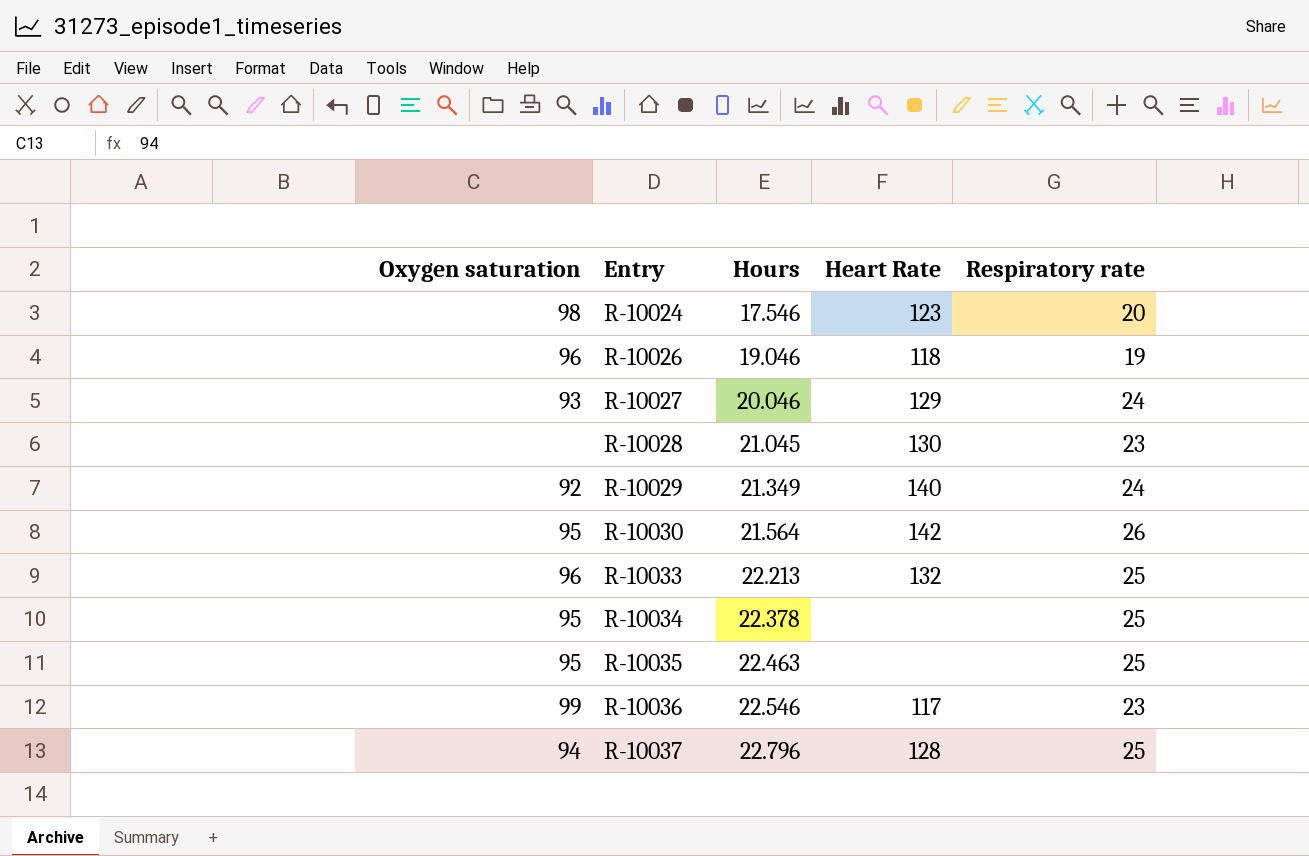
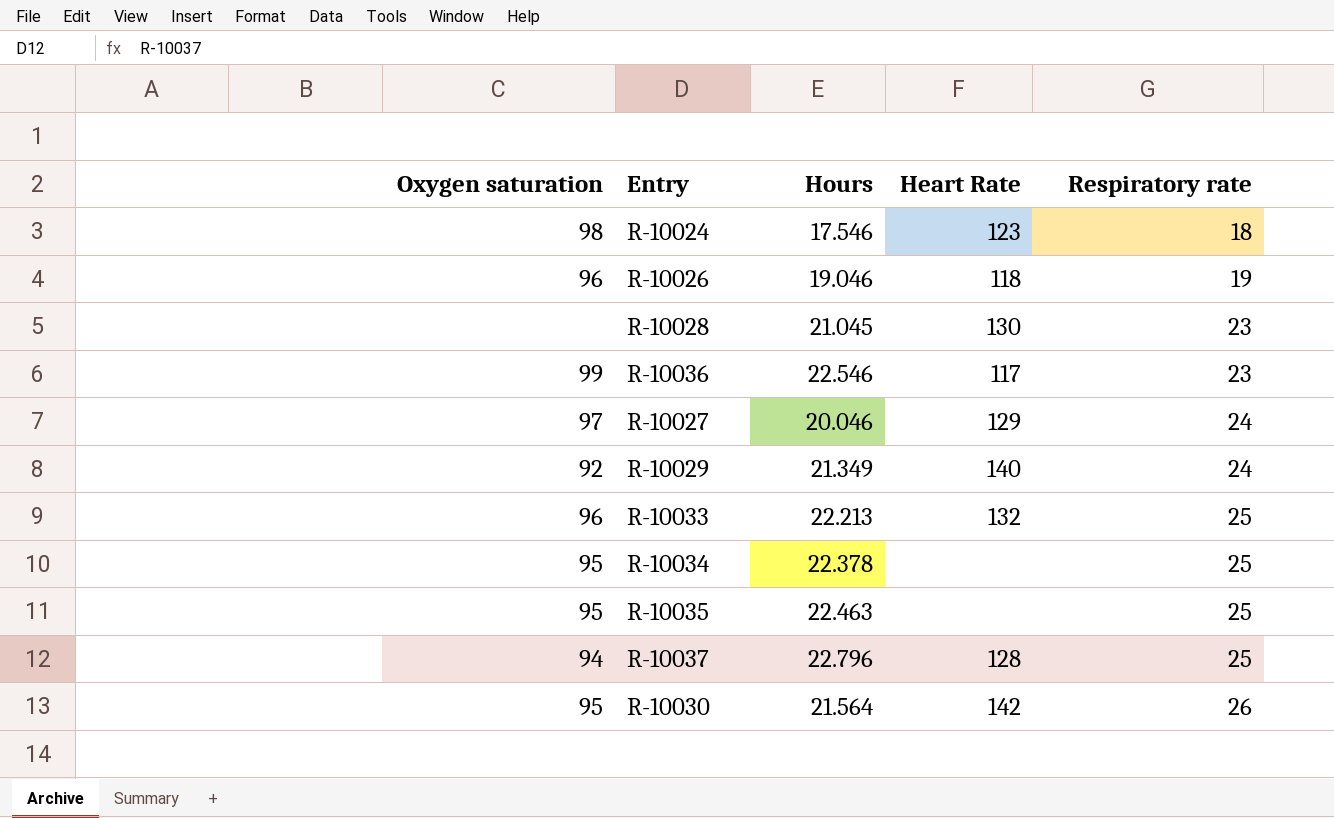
row order: Entry ascending -> Respiratory rate ascending
R-10024 | Respiratory rate: 20 -> 18
R-10027 | Oxygen saturation: 93 -> 97

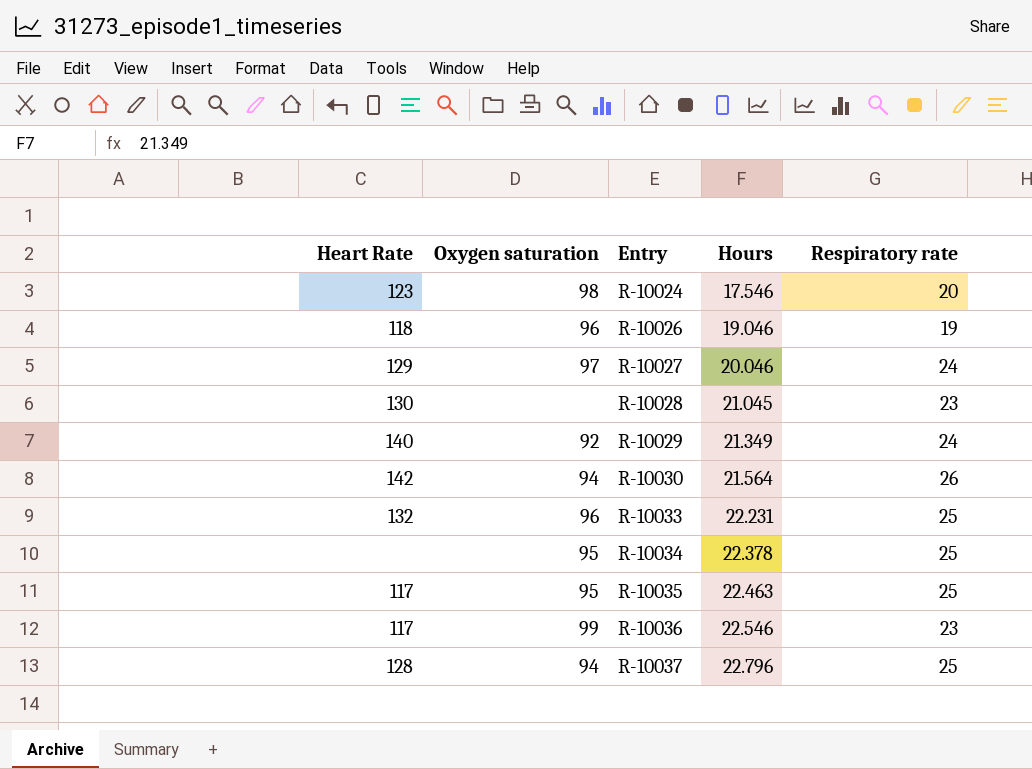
row order: Respiratory rate ascending -> Entry ascending
column Heart Rate | position: 4 -> 1
R-10024 | Respiratory rate: 18 -> 20
R-10030 | Oxygen saturation: 95 -> 94
R-10033 | Hours: 22.213 -> 22.231
R-10035 | Heart Rate: none -> 117

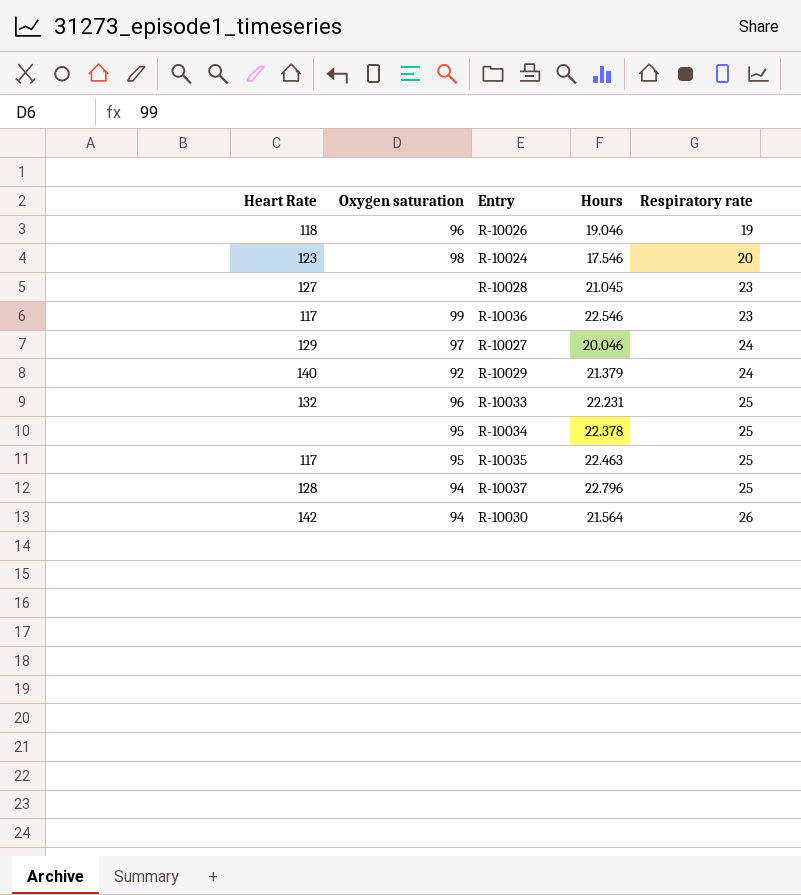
row order: Entry ascending -> Respiratory rate ascending
R-10028 | Heart Rate: 130 -> 127
R-10029 | Hours: 21.349 -> 21.379

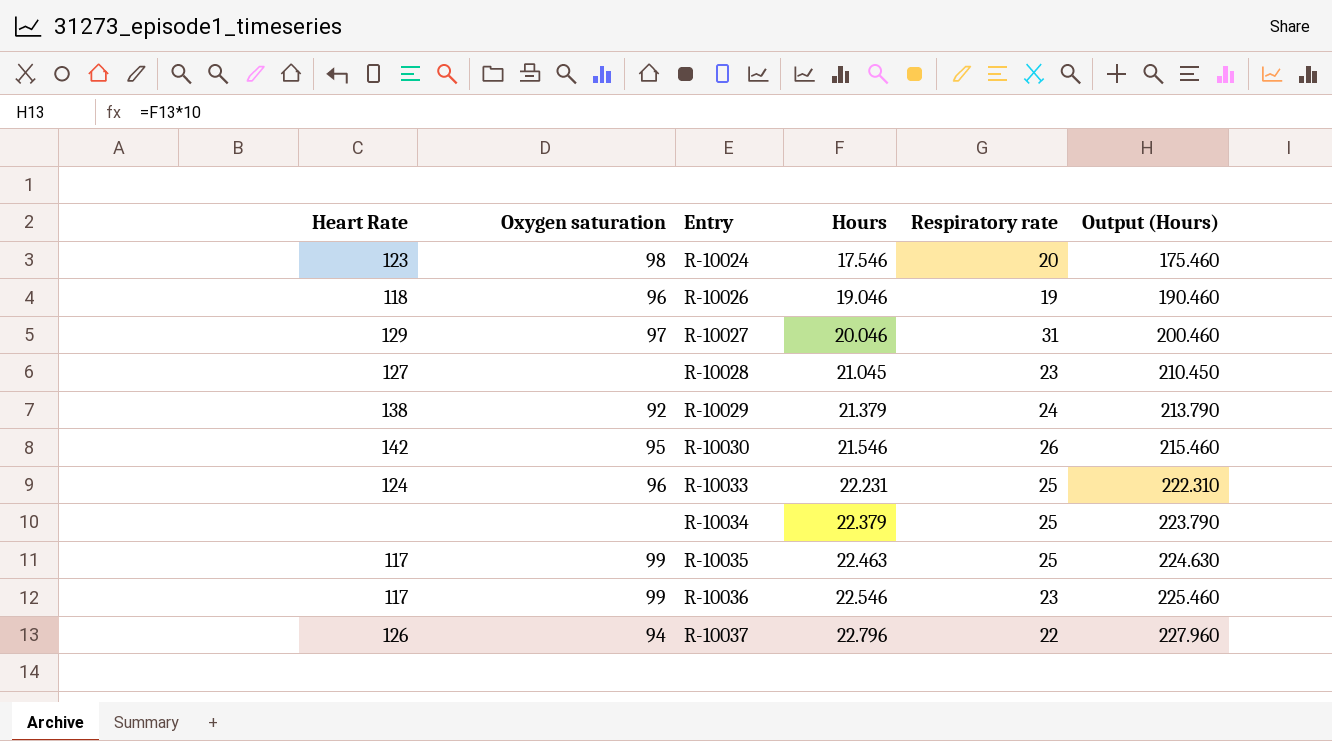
row order: Respiratory rate ascending -> Entry ascending
column Output (Hours) | formula: none -> [Hours] * 10
R-10027 | Respiratory rate: 24 -> 31
R-10029 | Heart Rate: 140 -> 138
R-10030 | Oxygen saturation: 94 -> 95
R-10030 | Hours: 21.564 -> 21.546
R-10033 | Heart Rate: 132 -> 124
R-10034 | Oxygen saturation: 95 -> none
R-10034 | Hours: 22.378 -> 22.379
R-10035 | Oxygen saturation: 95 -> 99
R-10037 | Heart Rate: 128 -> 126
R-10037 | Respiratory rate: 25 -> 22

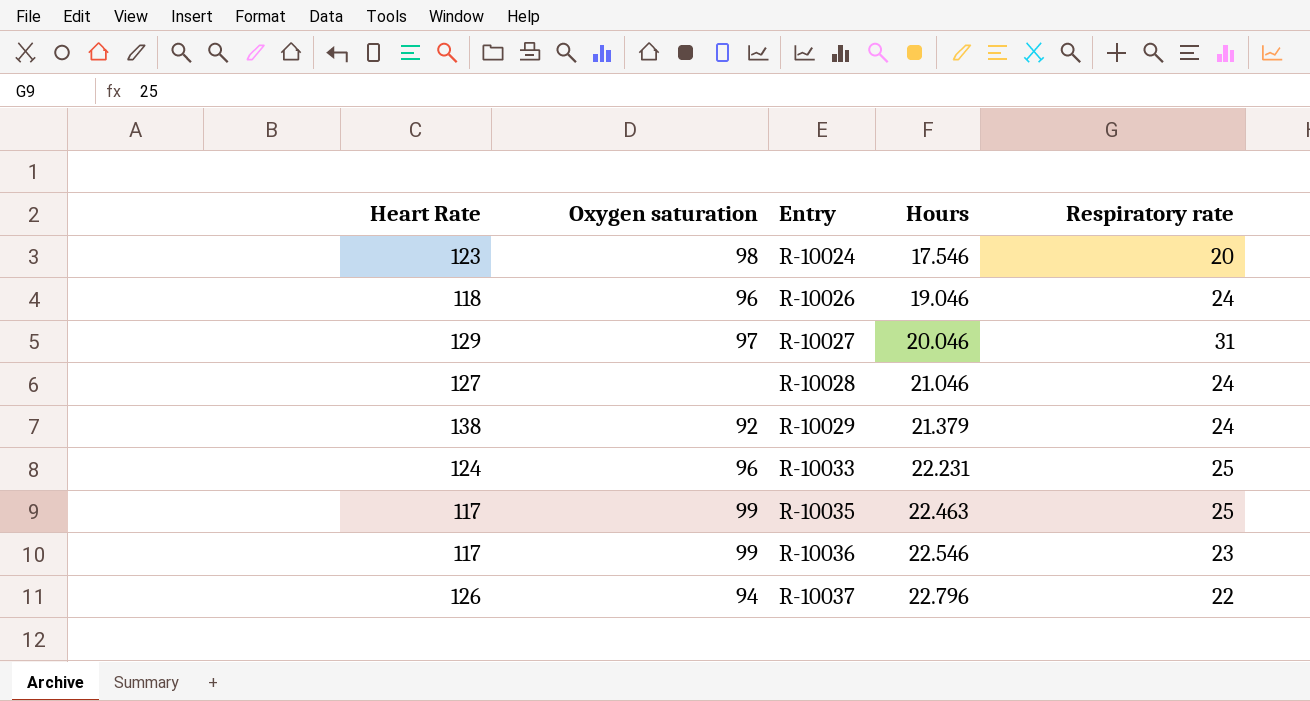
column Output (Hours) | formula: [Hours] * 10 -> none
row R-10030: 142 | 95 | 21.546 | 26 | 215.460 -> none
row R-10034: none | none | 22.379 | 25 | 223.790 -> none
R-10026 | Respiratory rate: 19 -> 24
R-10028 | Hours: 21.045 -> 21.046
R-10028 | Respiratory rate: 23 -> 24

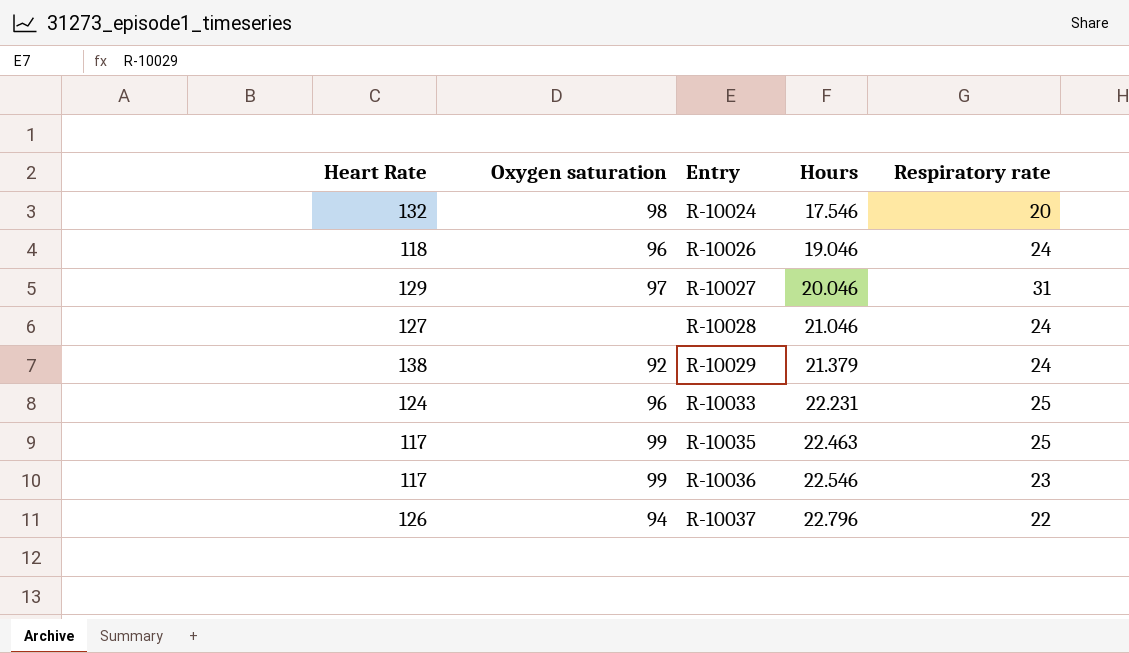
R-10024 | Heart Rate: 123 -> 132

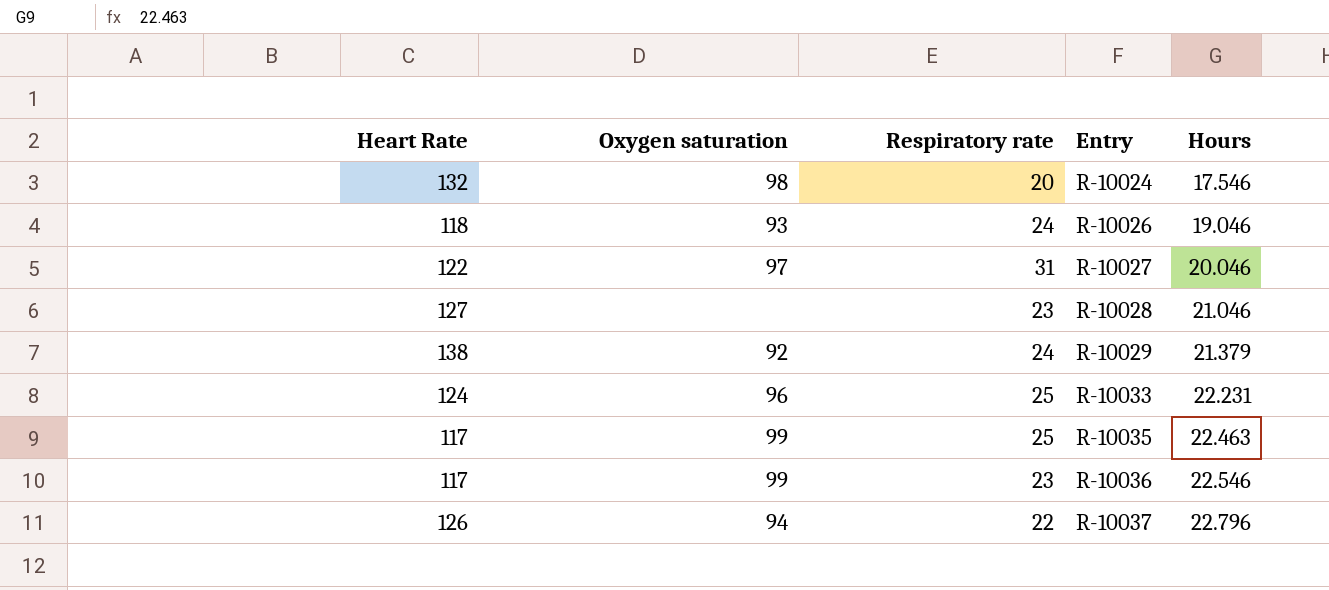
column Respiratory rate | position: 5 -> 3
R-10026 | Oxygen saturation: 96 -> 93
R-10027 | Heart Rate: 129 -> 122
R-10028 | Respiratory rate: 24 -> 23

